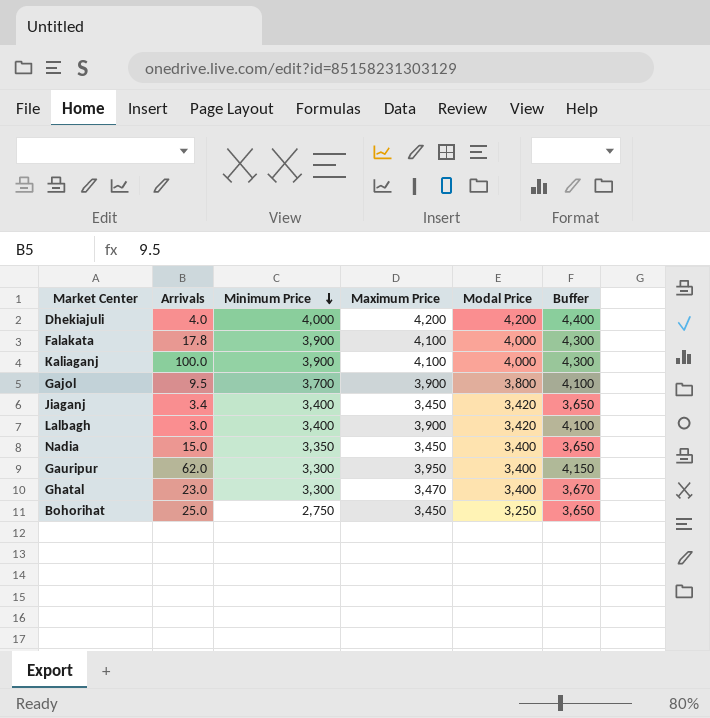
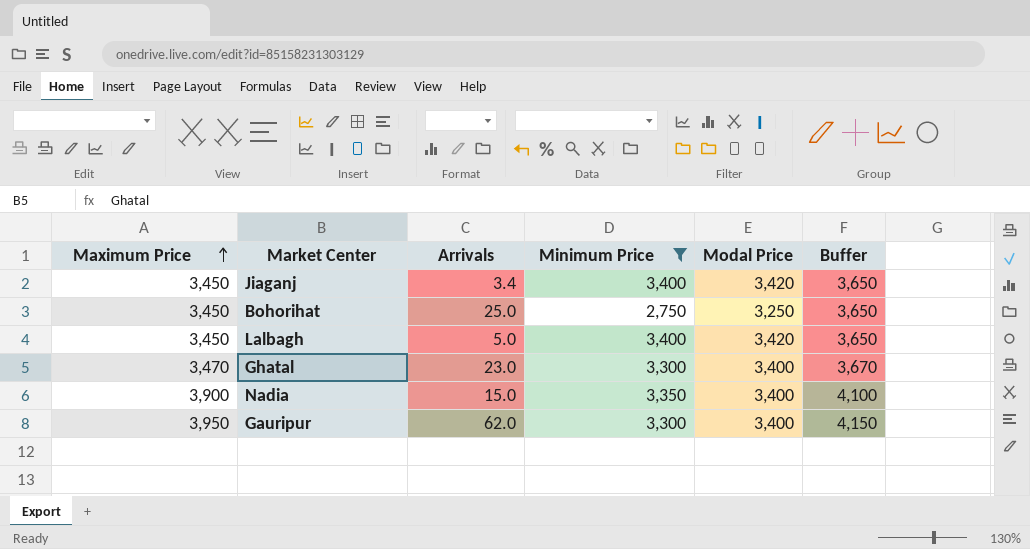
filter: none -> Minimum Price <= 3,400
row order: Minimum Price descending -> Maximum Price ascending
column Maximum Price | position: 4 -> 1
Lalbagh | Maximum Price: 3,900 -> 3,450
Lalbagh | Arrivals: 3.0 -> 5.0
Lalbagh | Buffer: 4,100 -> 3,650
Nadia | Maximum Price: 3,450 -> 3,900
Nadia | Buffer: 3,650 -> 4,100

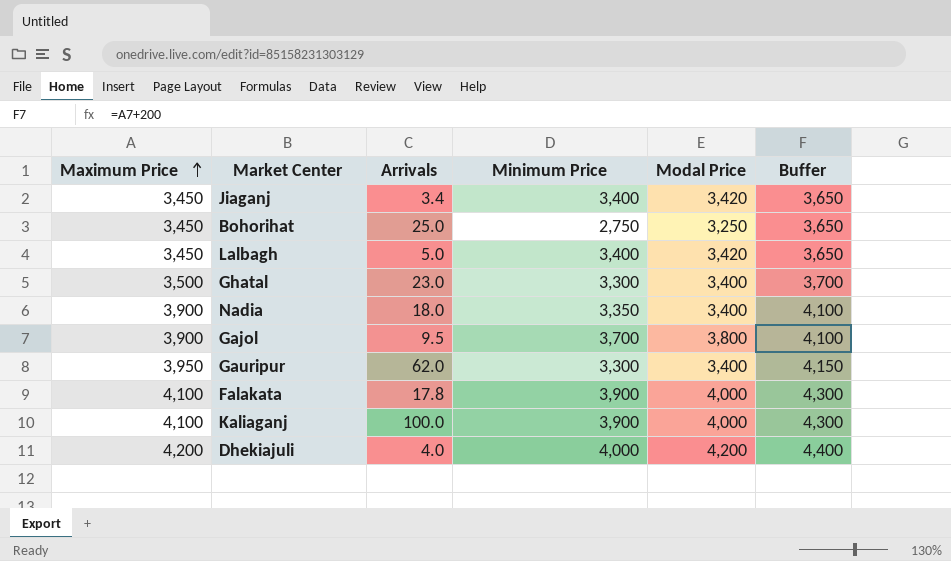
filter: Minimum Price <= 3,400 -> none
Ghatal | Maximum Price: 3,470 -> 3,500
Ghatal | Buffer: 3,670 -> 3,700
Nadia | Arrivals: 15.0 -> 18.0

